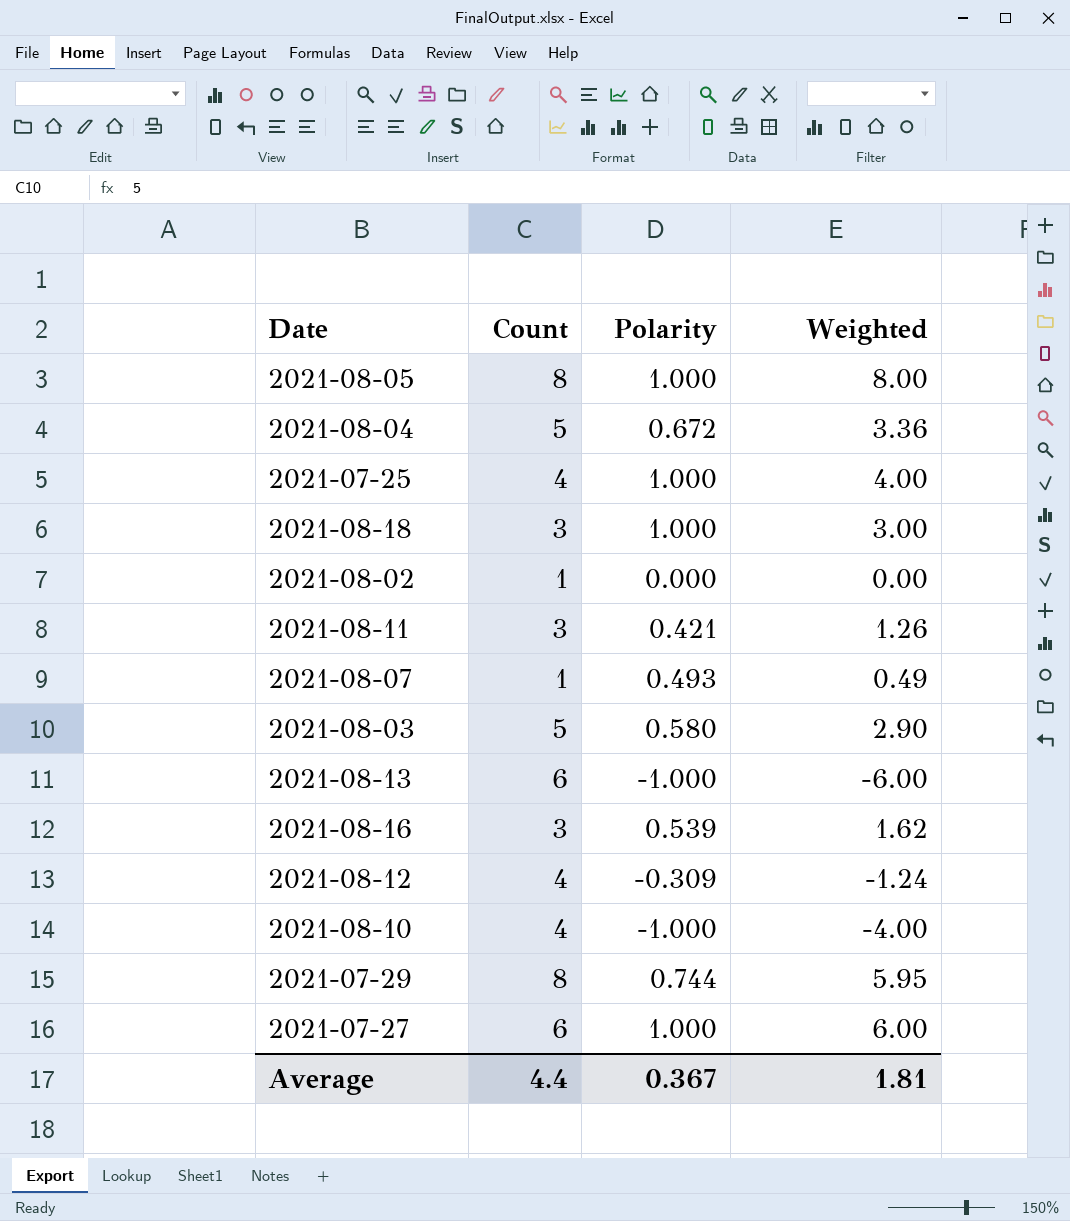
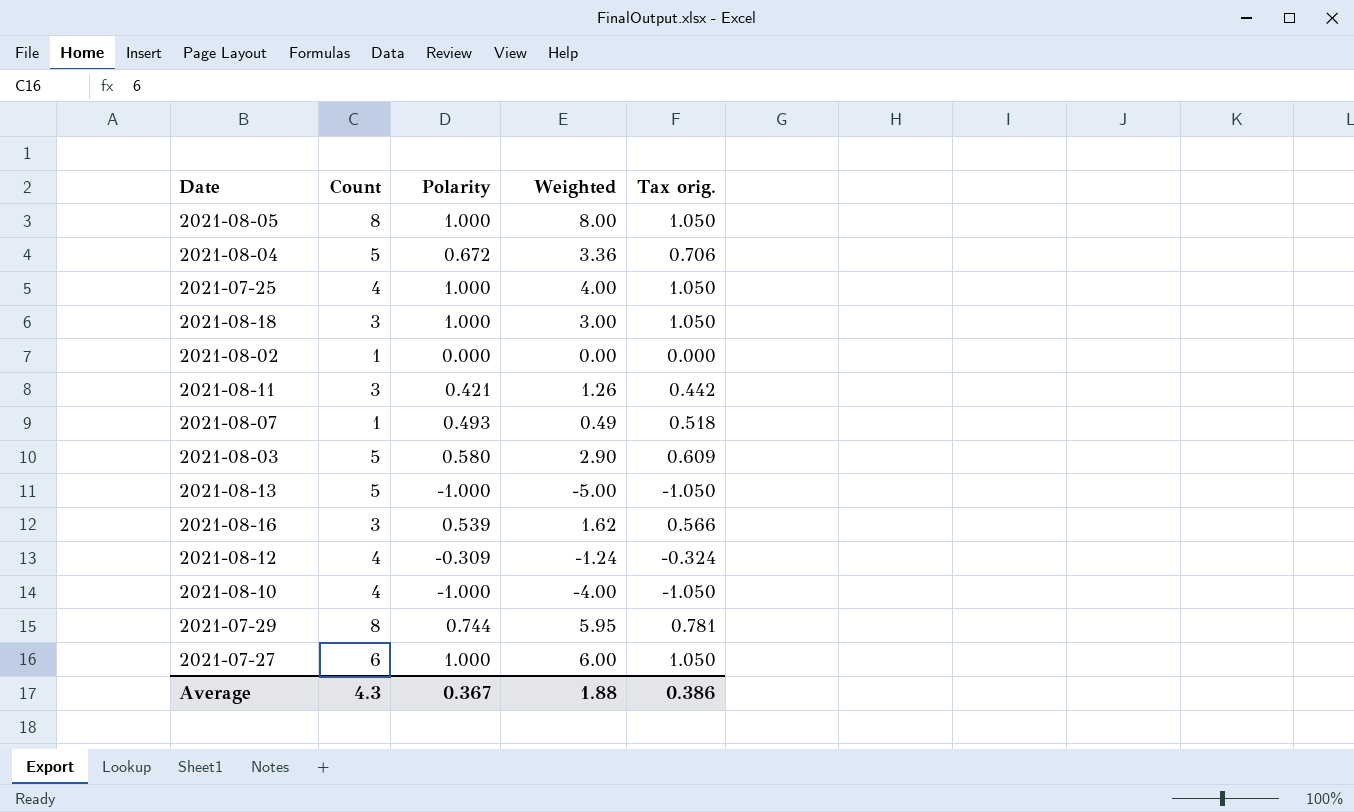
column Tax orig. | formula: none -> [Polarity] * 1.05
2021-08-13 | Count: 6 -> 5
2021-08-13 | Weighted: -6.00 -> -5.00
Average | Count: 4.4 -> 4.3
Average | Weighted: 1.81 -> 1.88

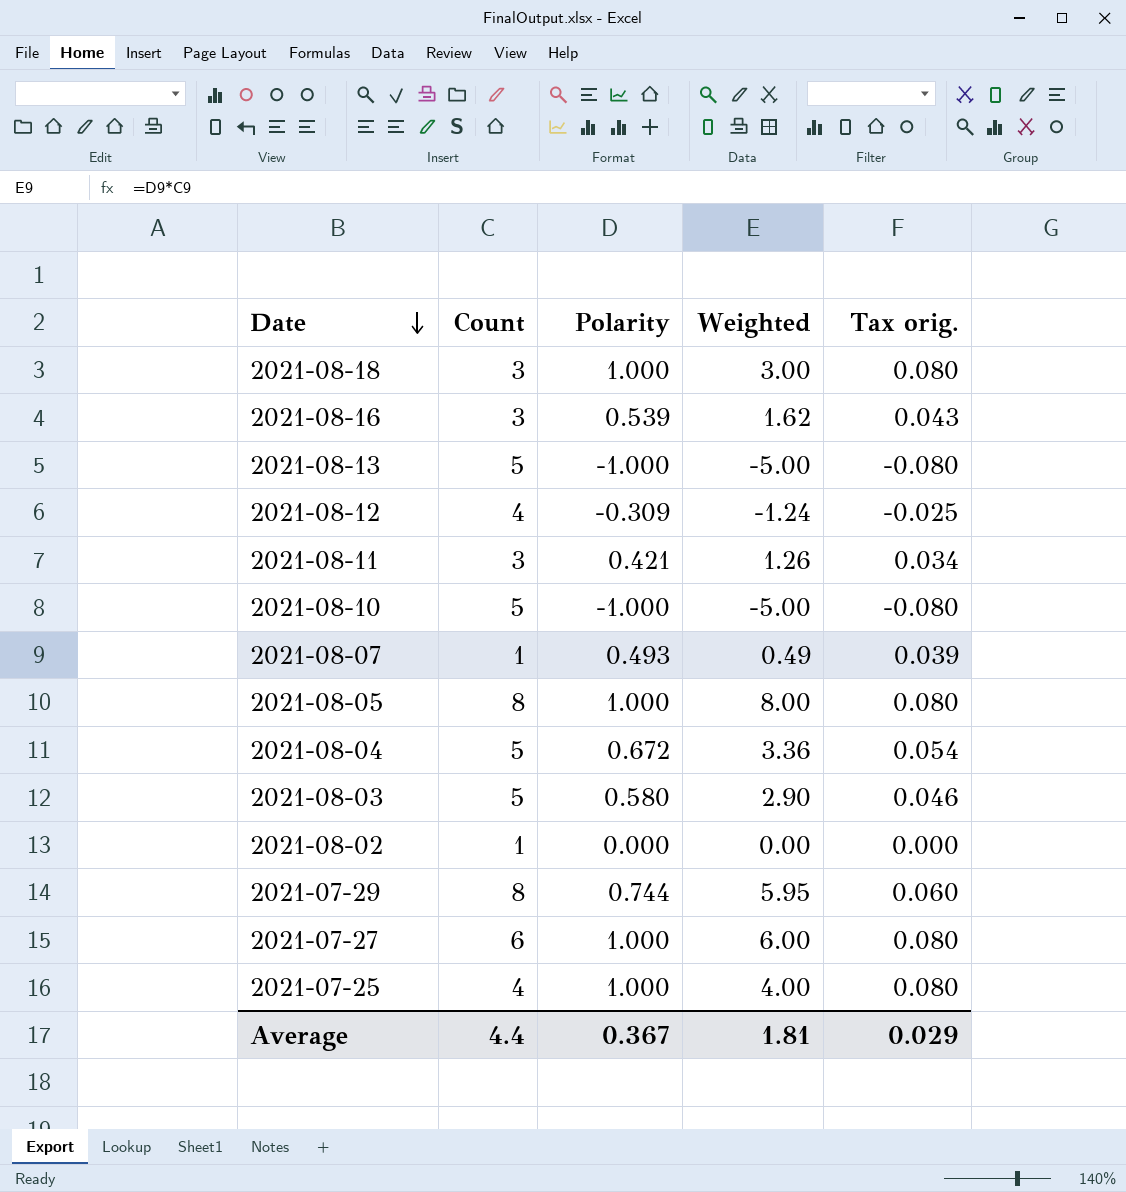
row order: none -> Date descending
column Tax orig. | formula: [Polarity] * 1.05 -> [Polarity] * 0.08
2021-08-10 | Count: 4 -> 5
2021-08-10 | Weighted: -4.00 -> -5.00
Average | Count: 4.3 -> 4.4
Average | Weighted: 1.88 -> 1.81
Average | Tax orig.: 0.386 -> 0.029

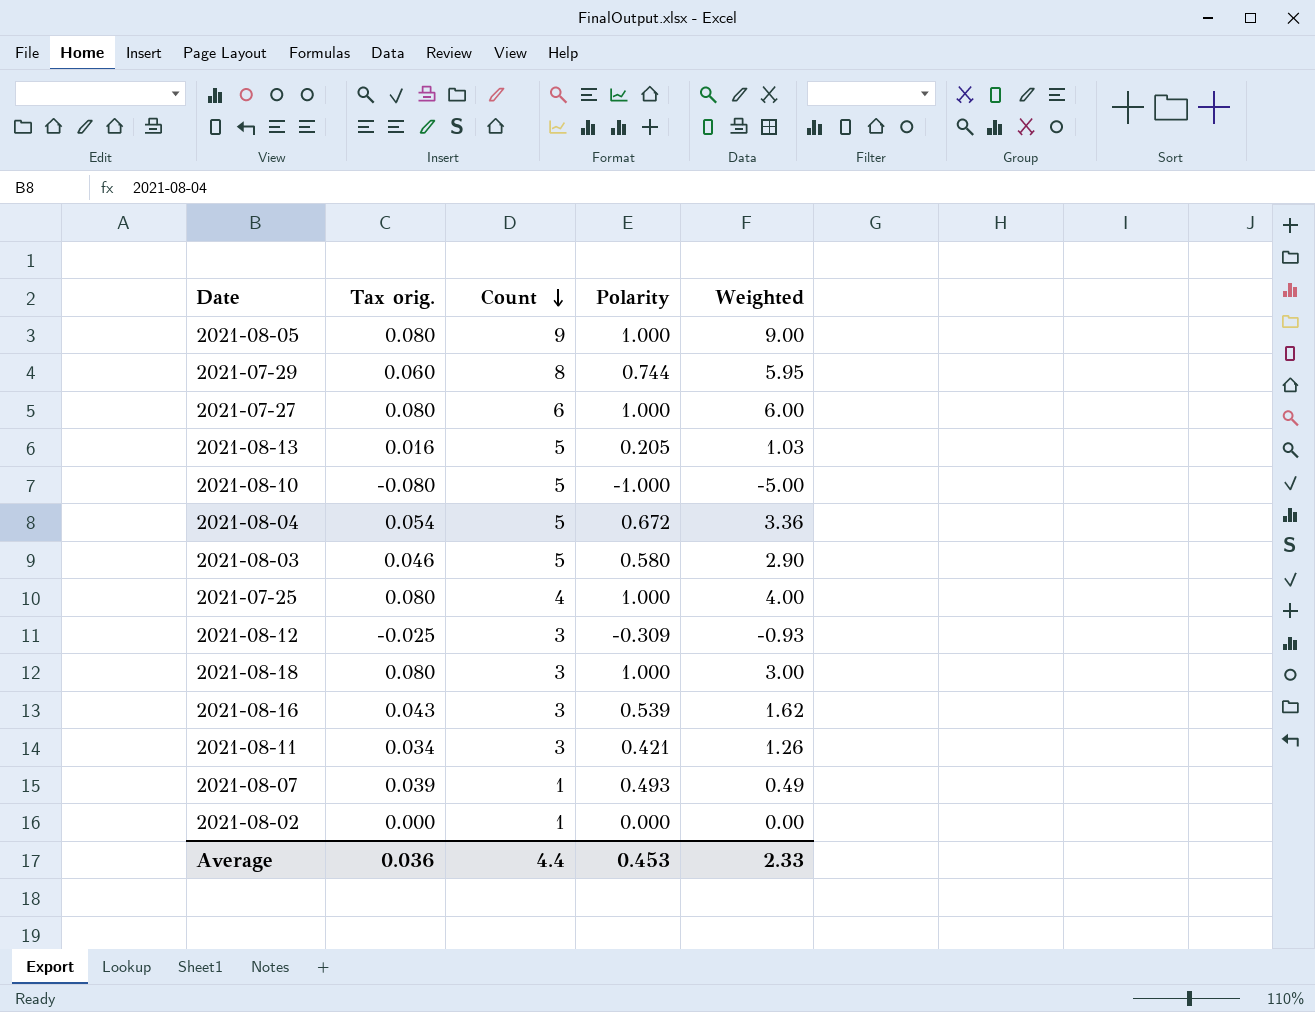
row order: Date descending -> Count descending
column Tax orig. | position: 5 -> 2
2021-08-05 | Count: 8 -> 9
2021-08-05 | Weighted: 8.00 -> 9.00
2021-08-13 | Tax orig.: -0.080 -> 0.016
2021-08-13 | Polarity: -1.000 -> 0.205
2021-08-13 | Weighted: -5.00 -> 1.03
2021-08-12 | Count: 4 -> 3
2021-08-12 | Weighted: -1.24 -> -0.93
Average | Tax orig.: 0.029 -> 0.036
Average | Polarity: 0.367 -> 0.453
Average | Weighted: 1.81 -> 2.33

